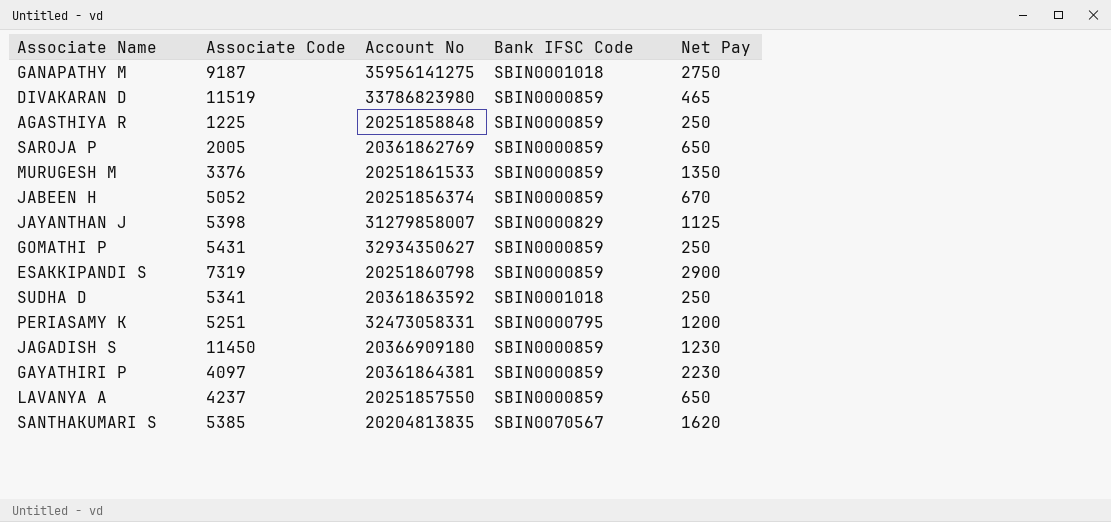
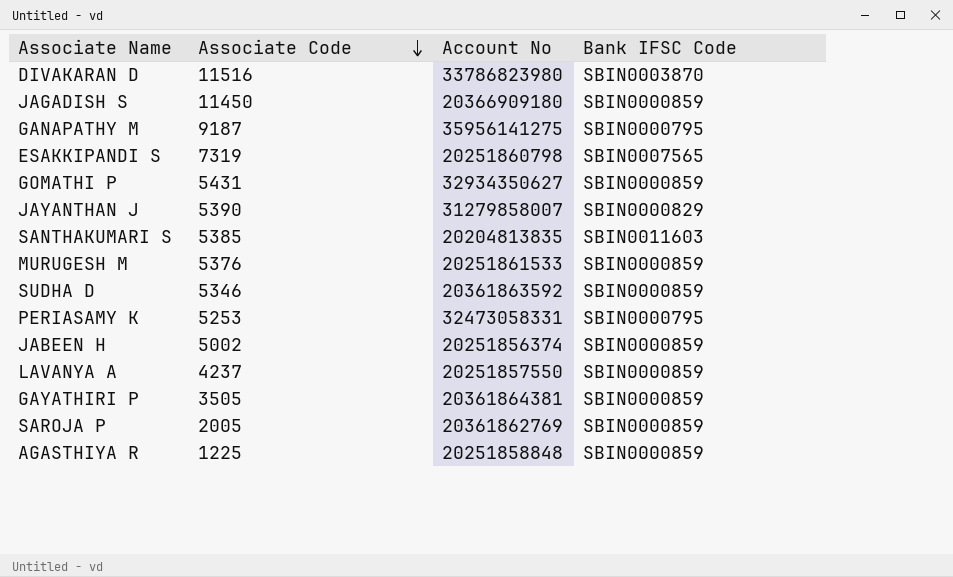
row order: none -> Associate Code descending
column Net Pay | position: 5 -> none
DIVAKARAN D | Associate Code: 11519 -> 11516
DIVAKARAN D | Bank IFSC Code: SBIN0000859 -> SBIN0003870
GANAPATHY M | Bank IFSC Code: SBIN0001018 -> SBIN0000795
ESAKKIPANDI S | Bank IFSC Code: SBIN0000859 -> SBIN0007565
JAYANTHAN J | Associate Code: 5398 -> 5390
SANTHAKUMARI S | Bank IFSC Code: SBIN0070567 -> SBIN0011603
MURUGESH M | Associate Code: 3376 -> 5376
SUDHA D | Associate Code: 5341 -> 5346
SUDHA D | Bank IFSC Code: SBIN0001018 -> SBIN0000859
PERIASAMY K | Associate Code: 5251 -> 5253
JABEEN H | Associate Code: 5052 -> 5002
GAYATHIRI P | Associate Code: 4097 -> 3505

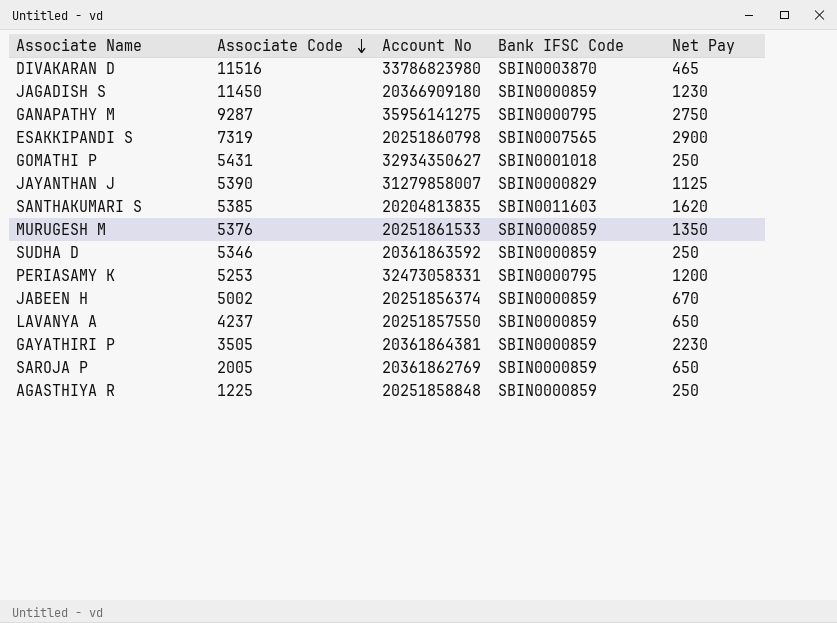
column Net Pay | position: none -> 5
GANAPATHY M | Associate Code: 9187 -> 9287
GOMATHI P | Bank IFSC Code: SBIN0000859 -> SBIN0001018

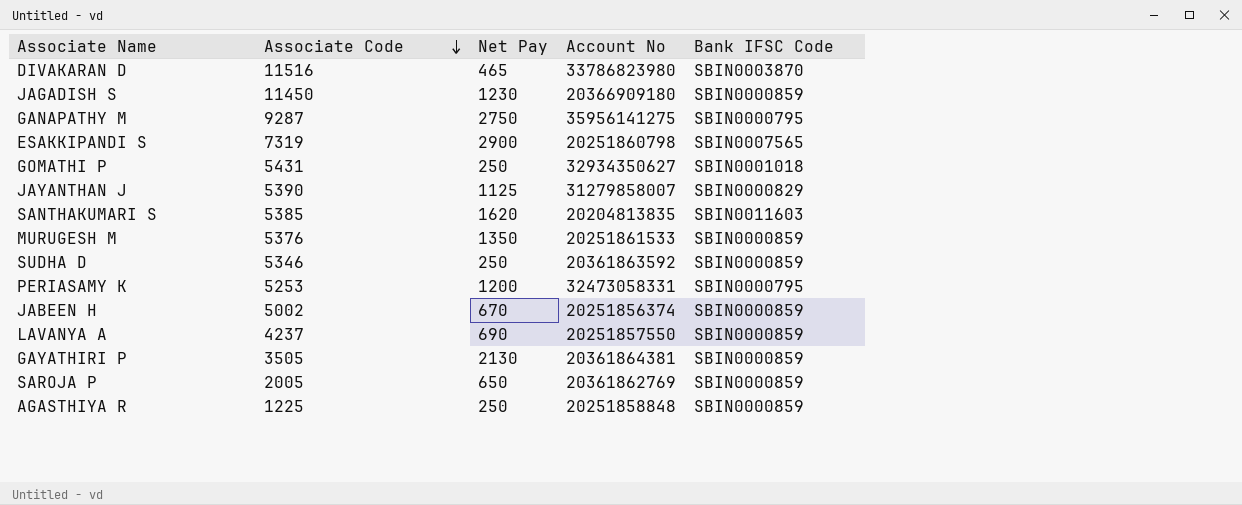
column Net Pay | position: 5 -> 3
LAVANYA A | Net Pay: 650 -> 690
GAYATHIRI P | Net Pay: 2230 -> 2130

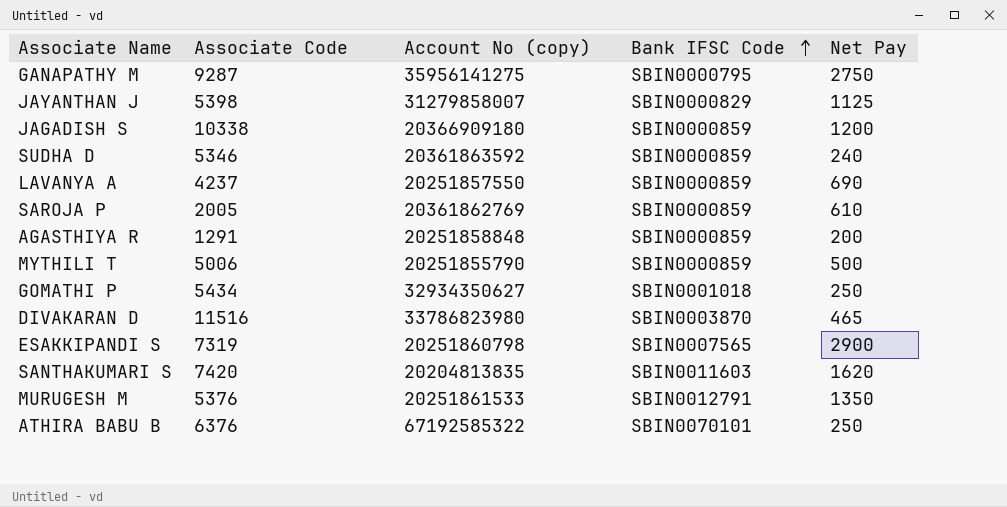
row order: Associate Code descending -> Bank IFSC Code ascending
column name: Account No -> Account No (copy)
column Net Pay | position: 3 -> 5
row PERIASAMY K: 5253 | 1200 | 32473058331 | SBIN0000795 -> none
row JABEEN H: 5002 | 670 | 20251856374 | SBIN0000859 -> none
row GAYATHIRI P: 3505 | 2130 | 20361864381 | SBIN0000859 -> none
JAYANTHAN J | Associate Code: 5390 -> 5398
JAGADISH S | Associate Code: 11450 -> 10338
JAGADISH S | Net Pay: 1230 -> 1200
SUDHA D | Net Pay: 250 -> 240
SAROJA P | Net Pay: 650 -> 610
AGASTHIYA R | Associate Code: 1225 -> 1291
AGASTHIYA R | Net Pay: 250 -> 200
row MYTHILI T: none -> 5006 | 20251855790 | SBIN0000859 | 500
GOMATHI P | Associate Code: 5431 -> 5434
SANTHAKUMARI S | Associate Code: 5385 -> 7420
MURUGESH M | Bank IFSC Code: SBIN0000859 -> SBIN0012791
row ATHIRA BABU B: none -> 6376 | 67192585322 | SBIN0070101 | 250

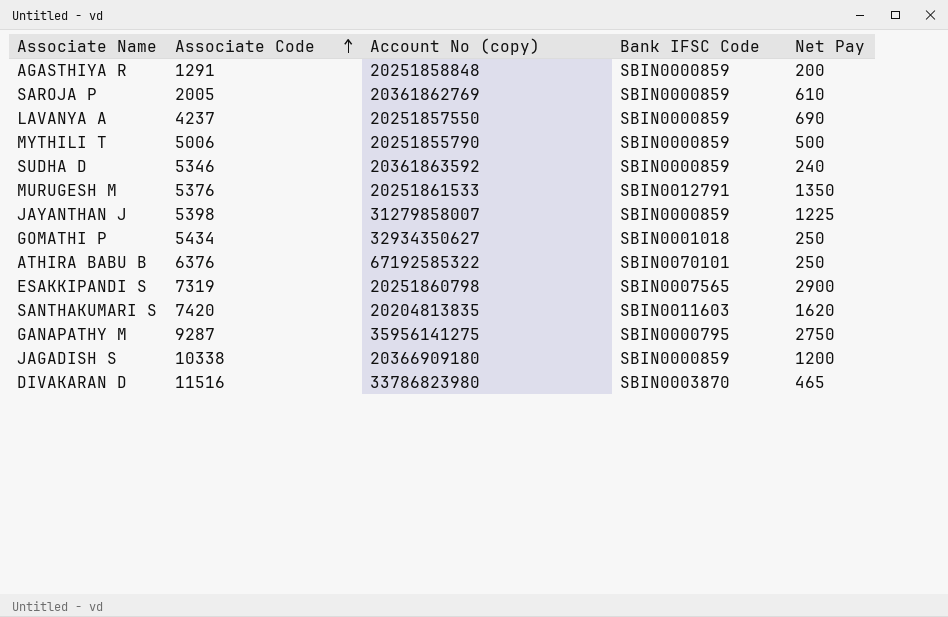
row order: Bank IFSC Code ascending -> Associate Code ascending
JAYANTHAN J | Bank IFSC Code: SBIN0000829 -> SBIN0000859
JAYANTHAN J | Net Pay: 1125 -> 1225

